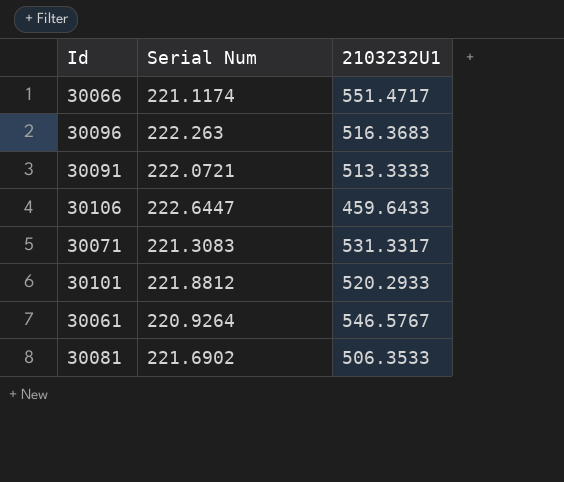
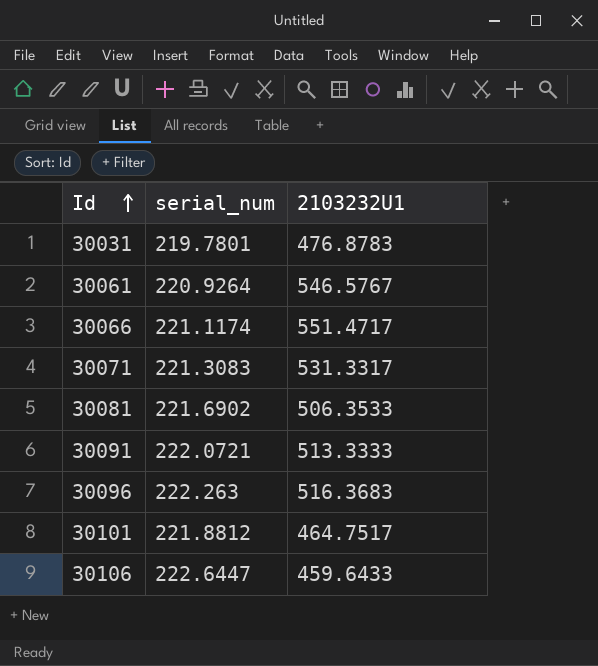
row order: none -> Id ascending
column name: Serial Num -> serial_num
row 30031: none -> 219.7801 | 476.8783
30101 | 2103232U1: 520.2933 -> 464.7517

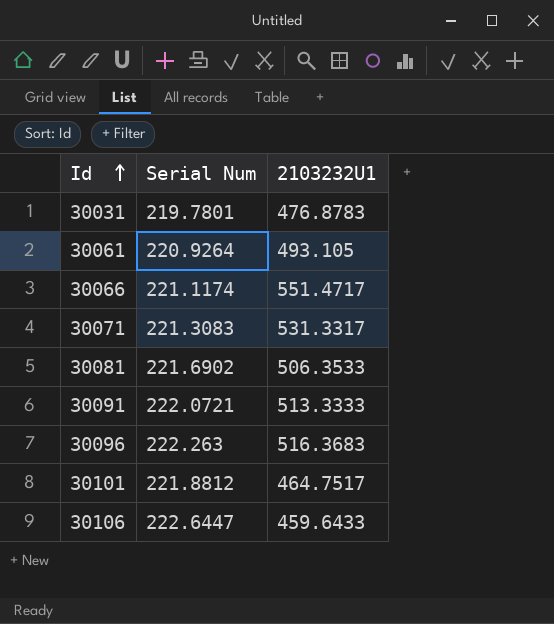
column name: serial_num -> Serial Num
30061 | 2103232U1: 546.5767 -> 493.105

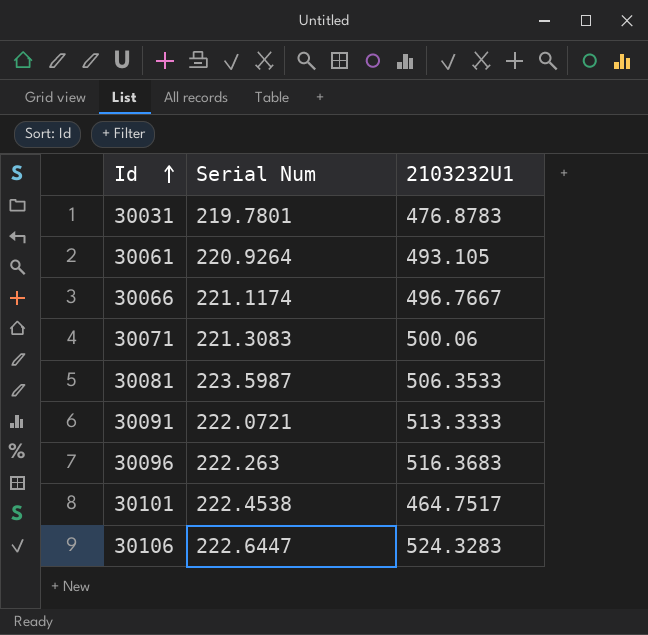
30066 | 2103232U1: 551.4717 -> 496.7667
30071 | 2103232U1: 531.3317 -> 500.06
30081 | Serial Num: 221.6902 -> 223.5987
30101 | Serial Num: 221.8812 -> 222.4538
30106 | 2103232U1: 459.6433 -> 524.3283

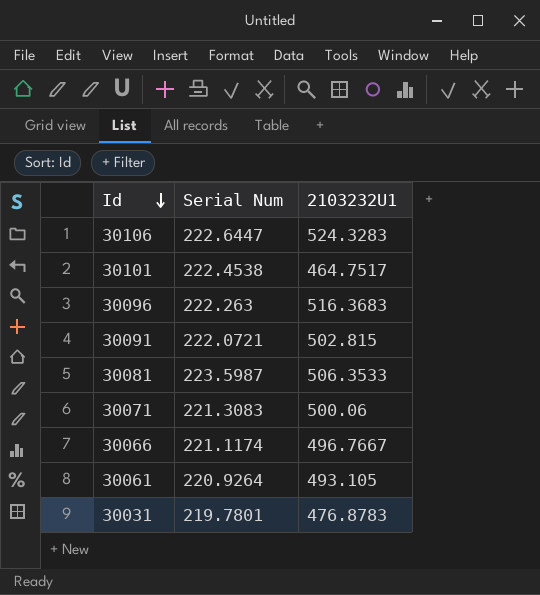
row order: Id ascending -> Id descending
30091 | 2103232U1: 513.3333 -> 502.815

